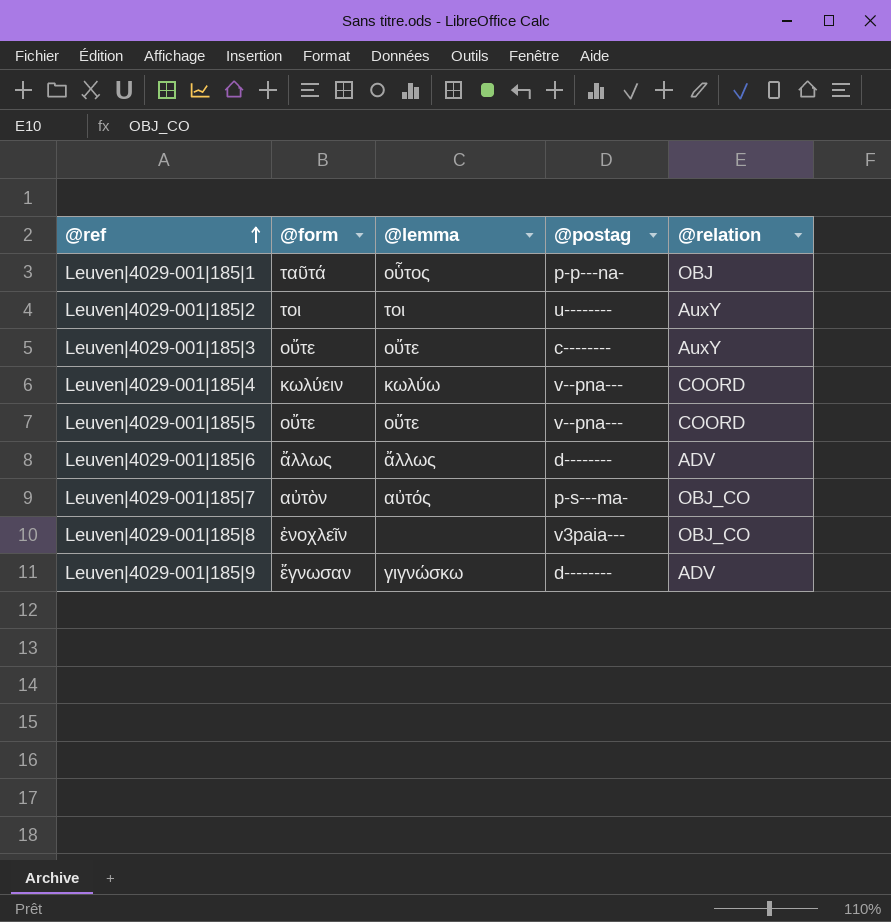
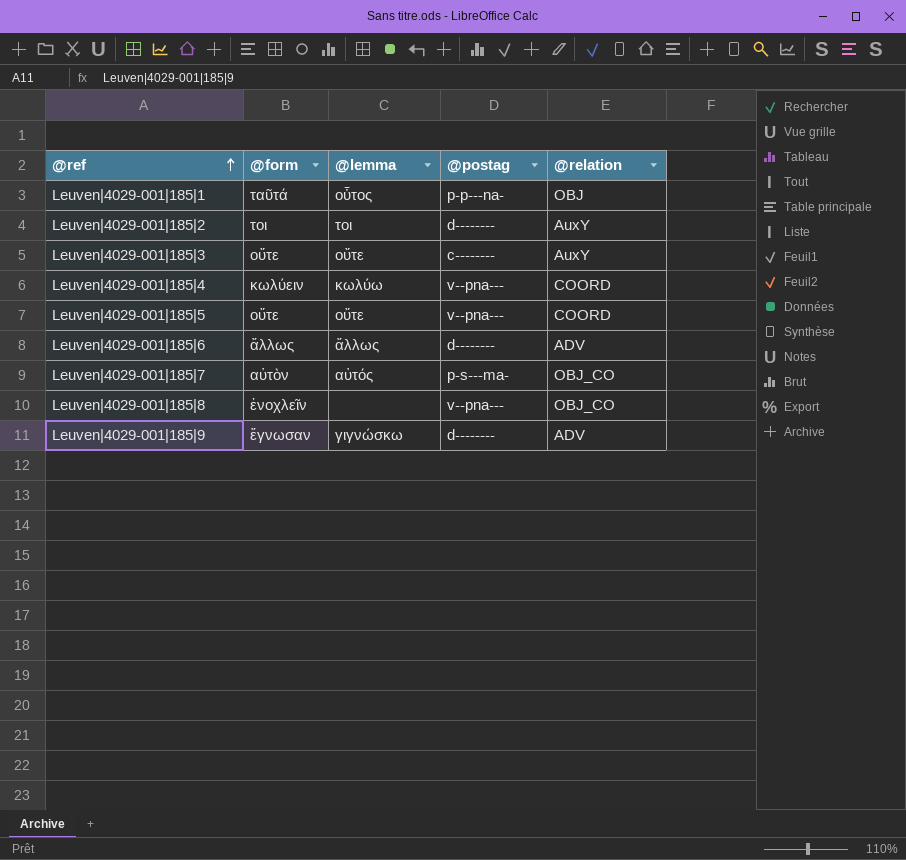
Leuven|4029-001|185|2 | @postag: u-------- -> d--------
Leuven|4029-001|185|8 | @postag: v3paia--- -> v--pna---

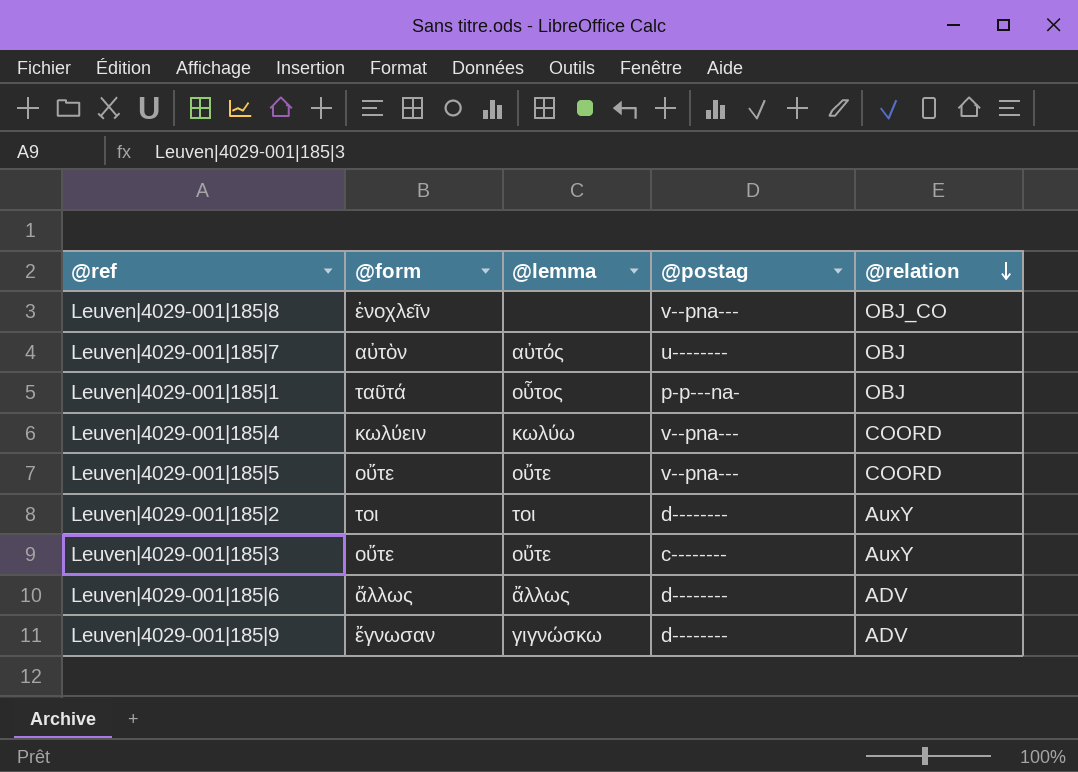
row order: @ref ascending -> @relation descending
Leuven|4029-001|185|7 | @postag: p-s---ma- -> u--------
Leuven|4029-001|185|7 | @relation: OBJ_CO -> OBJ

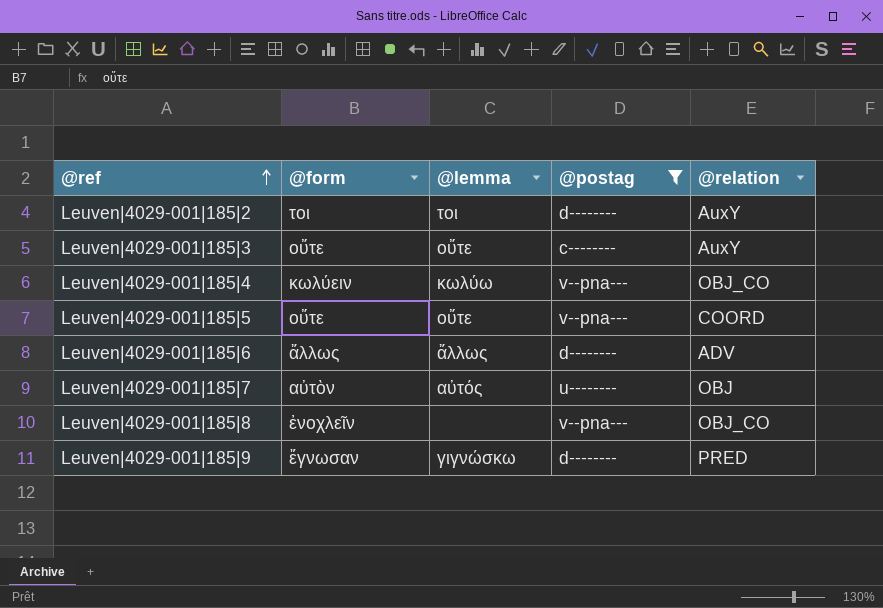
filter: none -> @postag != p-p---na-
row order: @relation descending -> @ref ascending
Leuven|4029-001|185|4 | @relation: COORD -> OBJ_CO
Leuven|4029-001|185|9 | @relation: ADV -> PRED

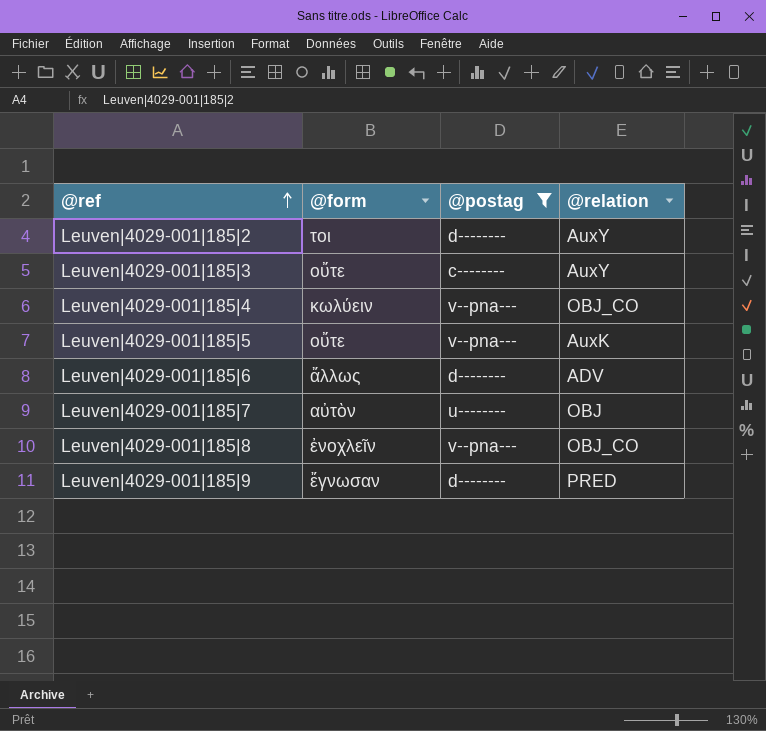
column @lemma | position: 3 -> none
Leuven|4029-001|185|5 | @relation: COORD -> AuxK

